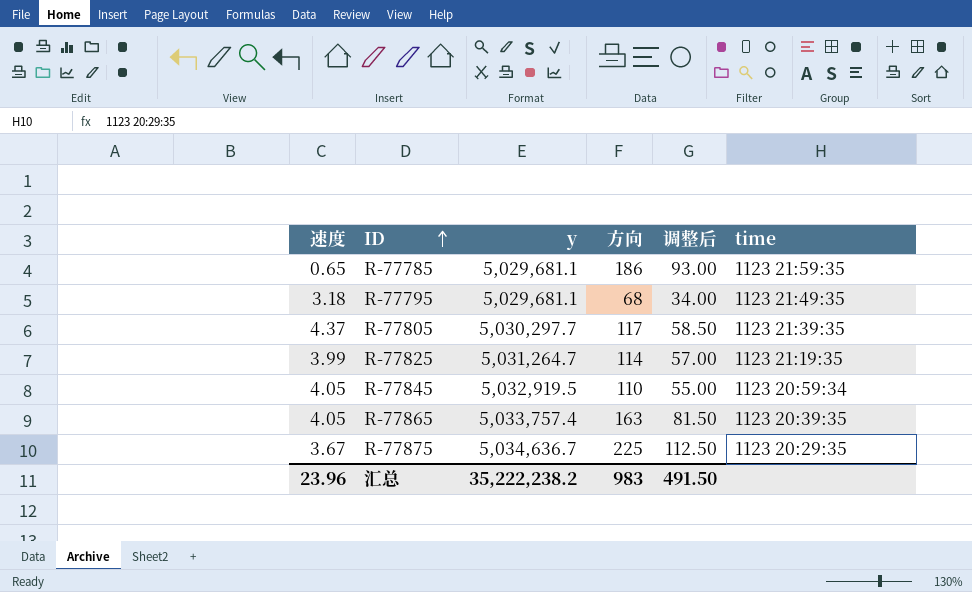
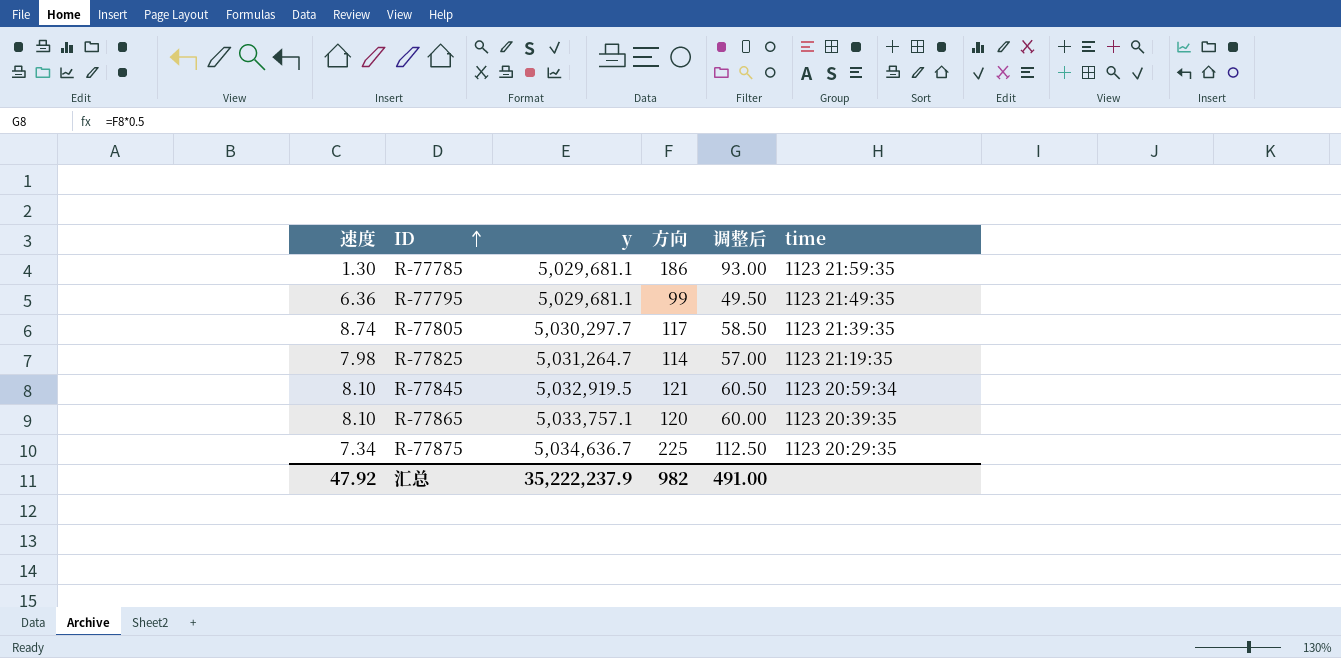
R-77785 | 速度: 0.65 -> 1.30
R-77795 | 速度: 3.18 -> 6.36
R-77795 | 方向: 68 -> 99
R-77795 | 调整后: 34.00 -> 49.50
R-77805 | 速度: 4.37 -> 8.74
R-77825 | 速度: 3.99 -> 7.98
R-77845 | 速度: 4.05 -> 8.10
R-77845 | 方向: 110 -> 121
R-77845 | 调整后: 55.00 -> 60.50
R-77865 | 速度: 4.05 -> 8.10
R-77865 | y: 5,033,757.4 -> 5,033,757.1
R-77865 | 方向: 163 -> 120
R-77865 | 调整后: 81.50 -> 60.00
R-77875 | 速度: 3.67 -> 7.34
汇总 | 速度: 23.96 -> 47.92
汇总 | y: 35,222,238.2 -> 35,222,237.9
汇总 | 方向: 983 -> 982
汇总 | 调整后: 491.50 -> 491.00

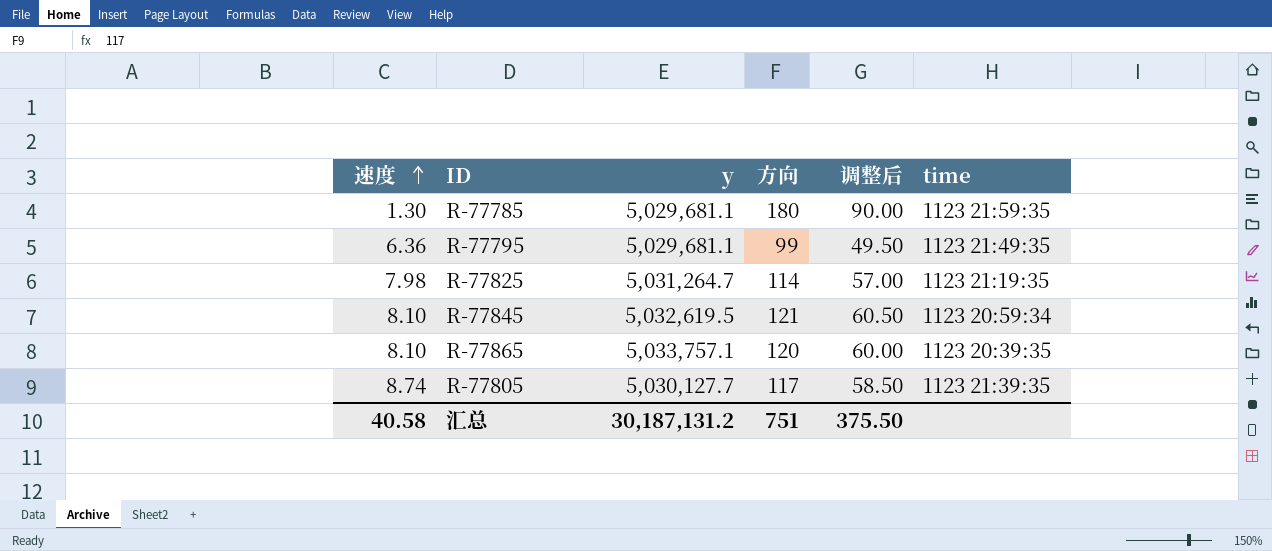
row order: ID ascending -> 速度 ascending
row R-77875: 7.34 | 5,034,636.7 | 225 | 112.50 | 1123 20:29:35 -> none
R-77785 | 方向: 186 -> 180
R-77785 | 调整后: 93.00 -> 90.00
R-77845 | y: 5,032,919.5 -> 5,032,619.5
R-77805 | y: 5,030,297.7 -> 5,030,127.7
汇总 | 速度: 47.92 -> 40.58
汇总 | y: 35,222,237.9 -> 30,187,131.2
汇总 | 方向: 982 -> 751
汇总 | 调整后: 491.00 -> 375.50

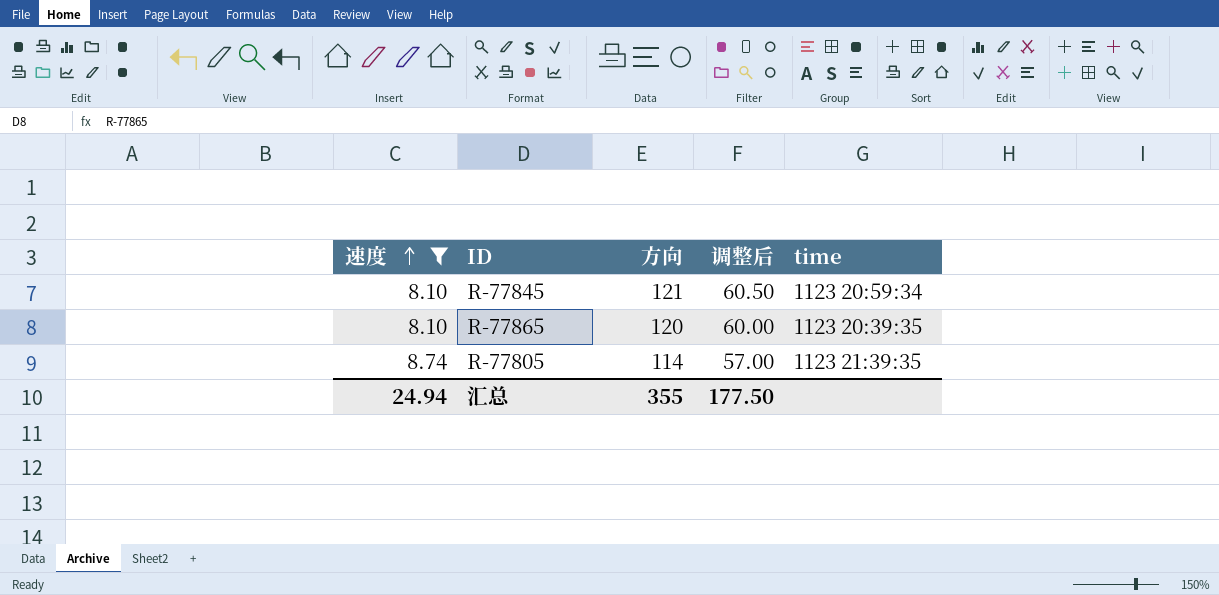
filter: none -> 速度 >= 8.10
column y | position: 3 -> none
R-77805 | 方向: 117 -> 114
R-77805 | 调整后: 58.50 -> 57.00
汇总 | 速度: 40.58 -> 24.94
汇总 | 方向: 751 -> 355
汇总 | 调整后: 375.50 -> 177.50

